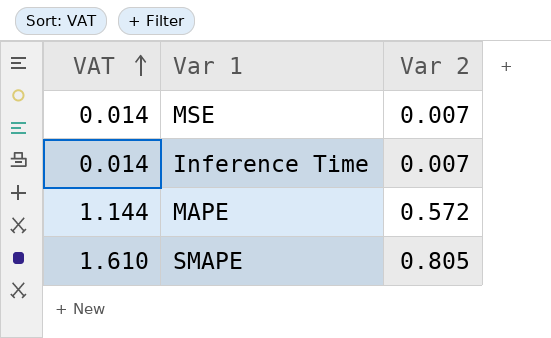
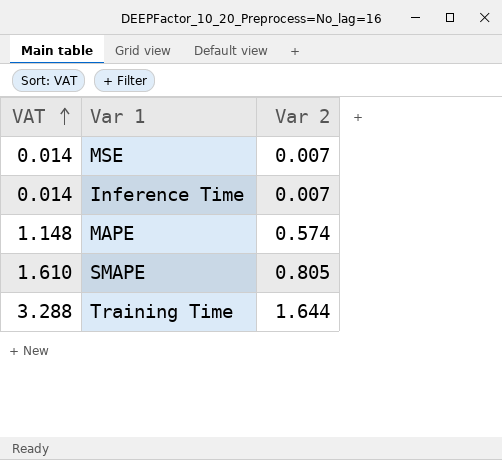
MAPE | VAT: 1.144 -> 1.148
MAPE | Var 2: 0.572 -> 0.574
row Training Time: none -> 3.288 | 1.644

